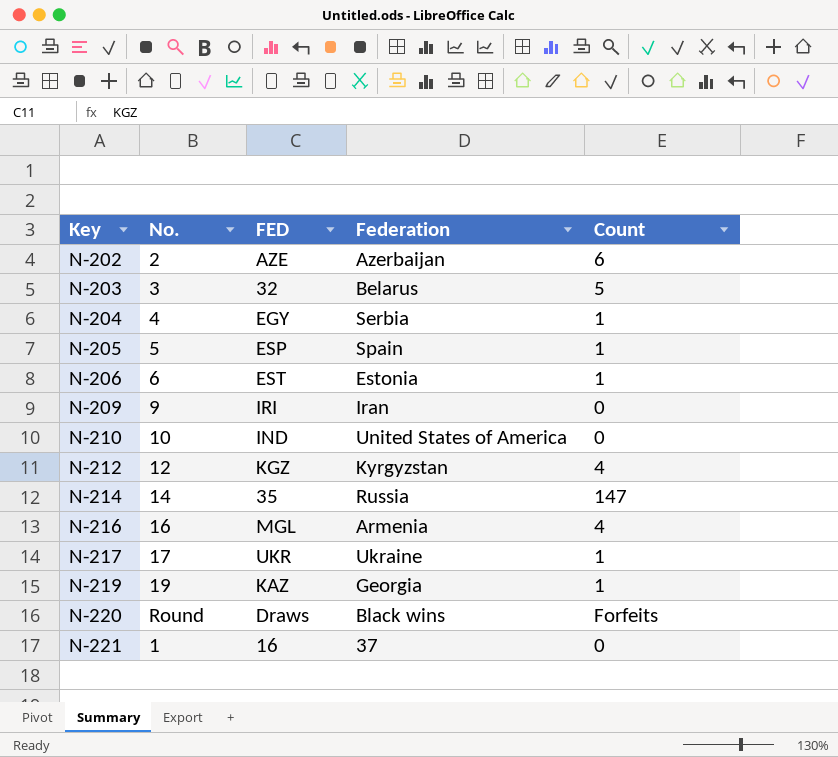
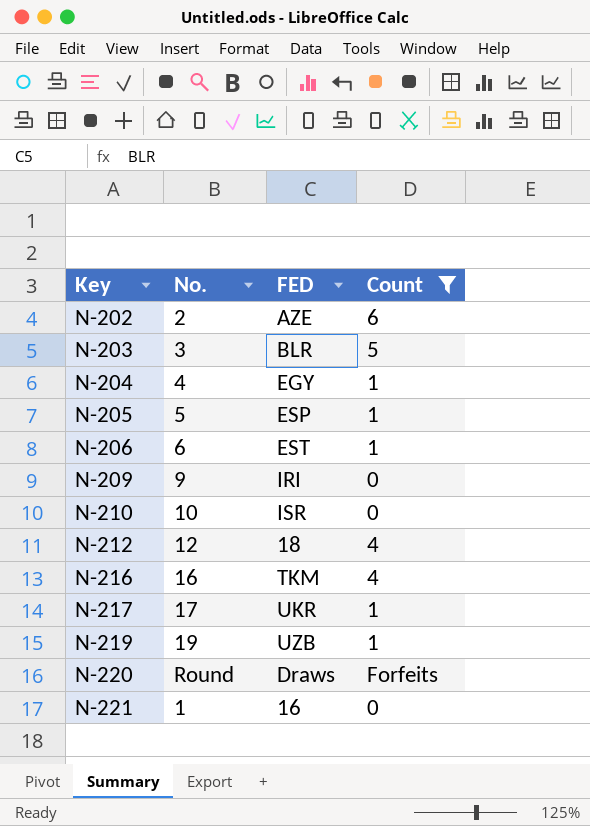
filter: none -> Count != 147
column Federation | position: 4 -> none
N-203 | FED: 32 -> BLR
N-210 | FED: IND -> ISR
N-212 | FED: KGZ -> 18
N-216 | FED: MGL -> TKM
N-219 | FED: KAZ -> UZB

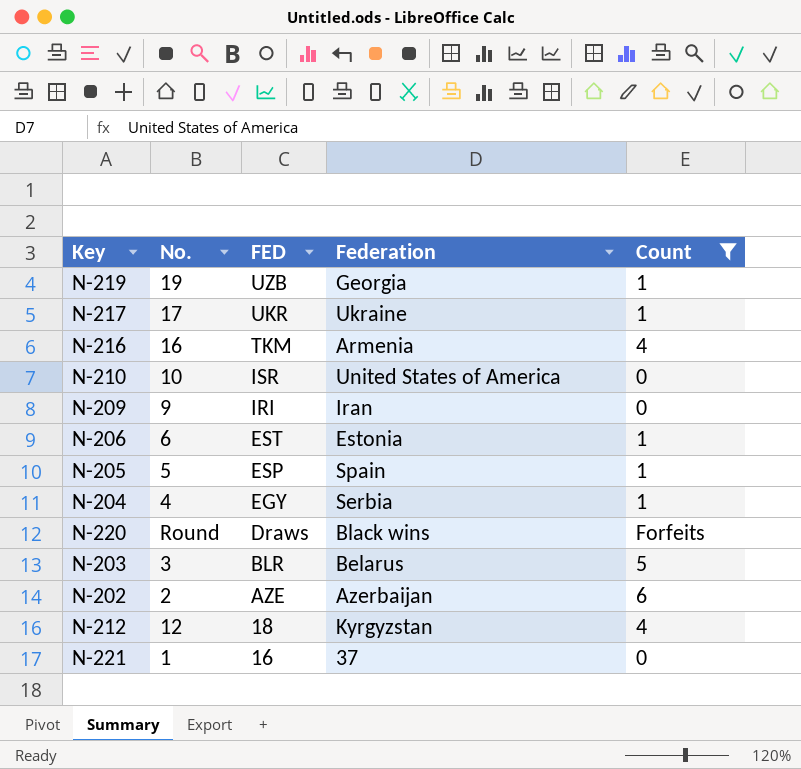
row order: Key ascending -> FED descending
column Federation | position: none -> 4

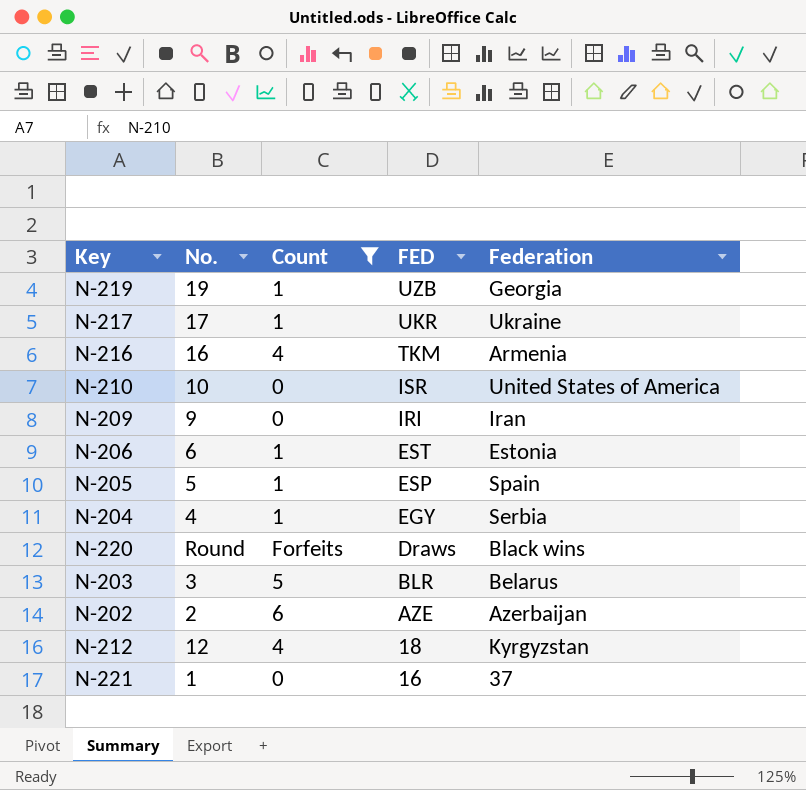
column Count | position: 5 -> 3

